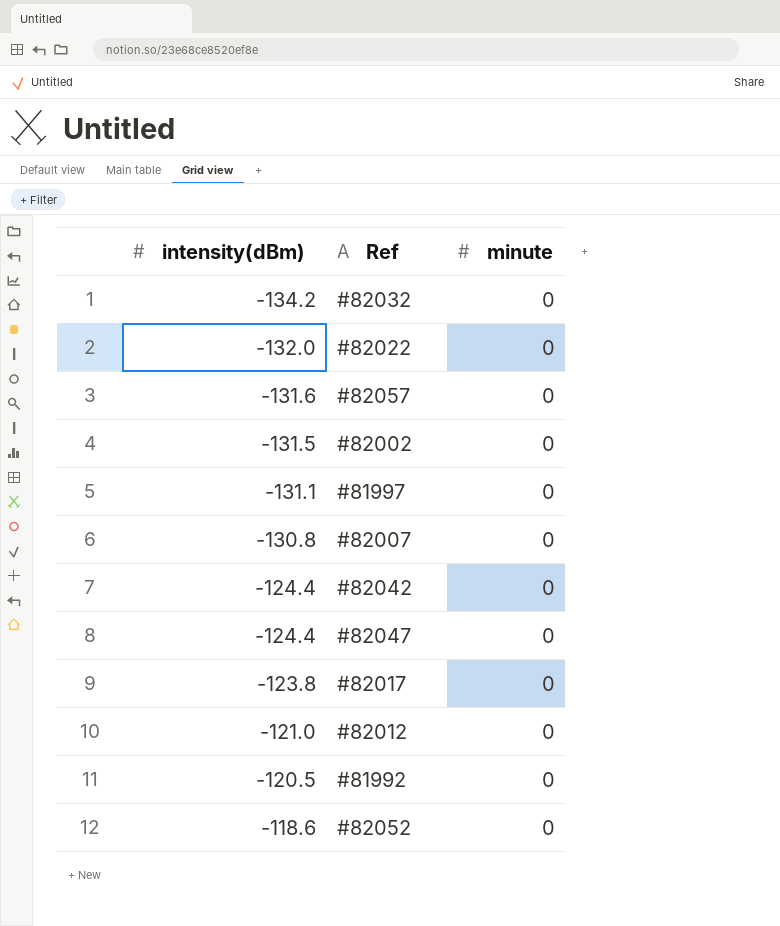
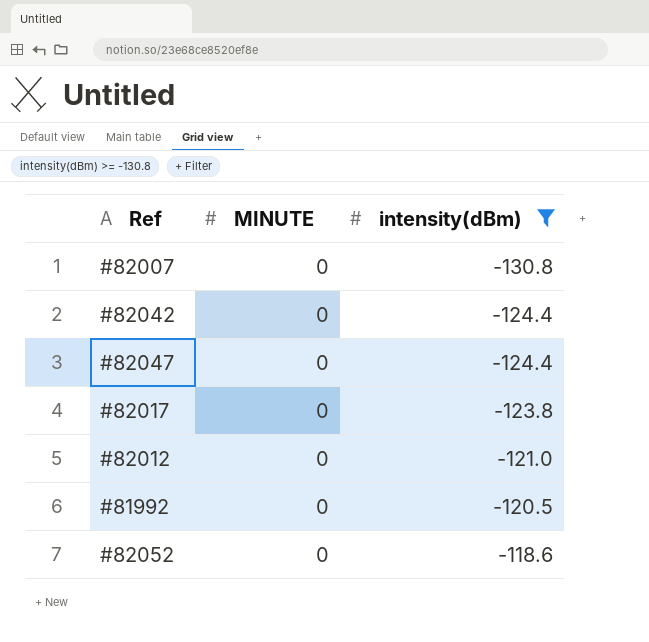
filter: none -> intensity(dBm) >= -130.8
column name: minute -> MINUTE
column intensity(dBm) | position: 1 -> 3

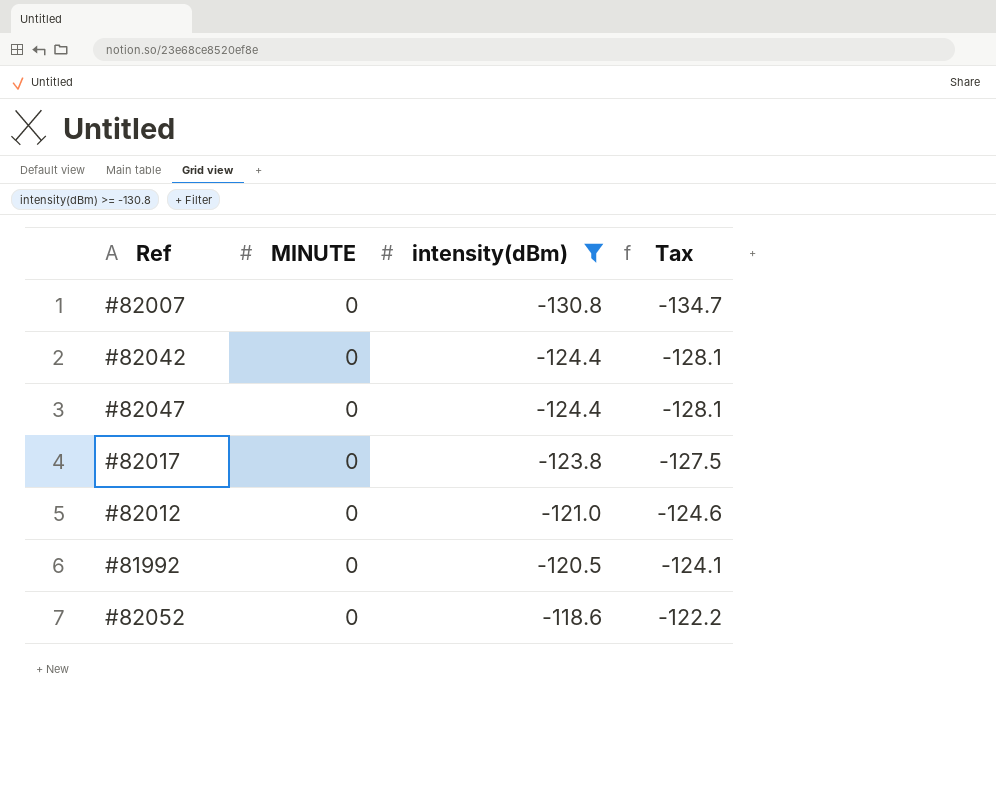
column Tax | formula: none -> [intensity(dBm)] * 1.03

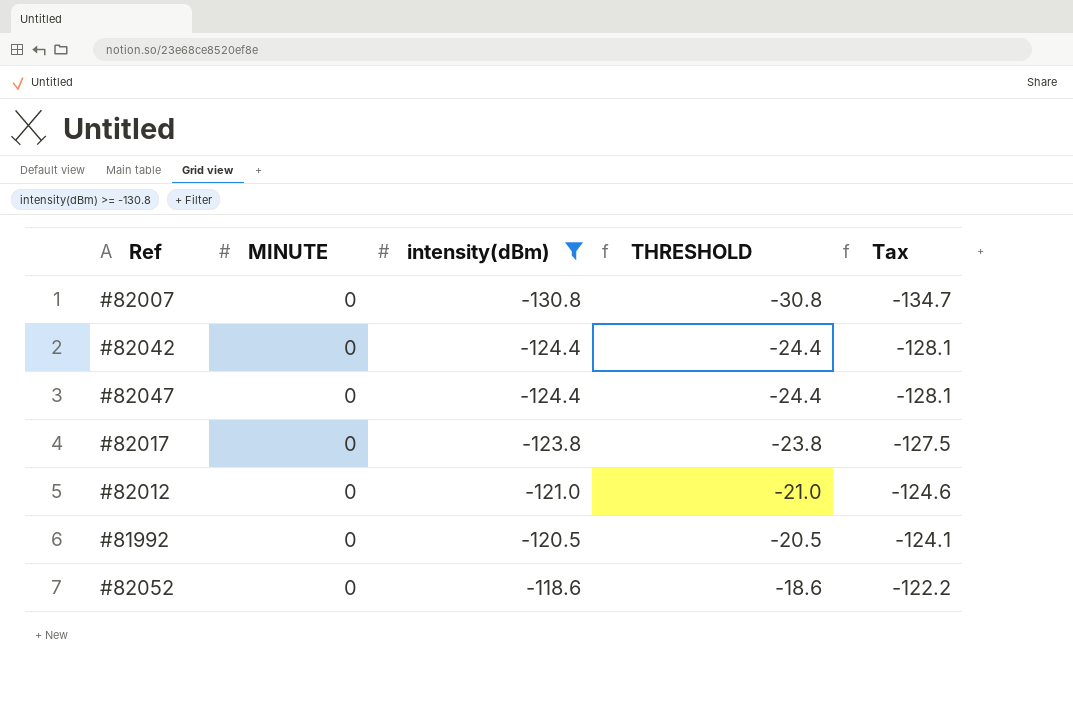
column THRESHOLD | formula: none -> [intensity(dBm)] + 100

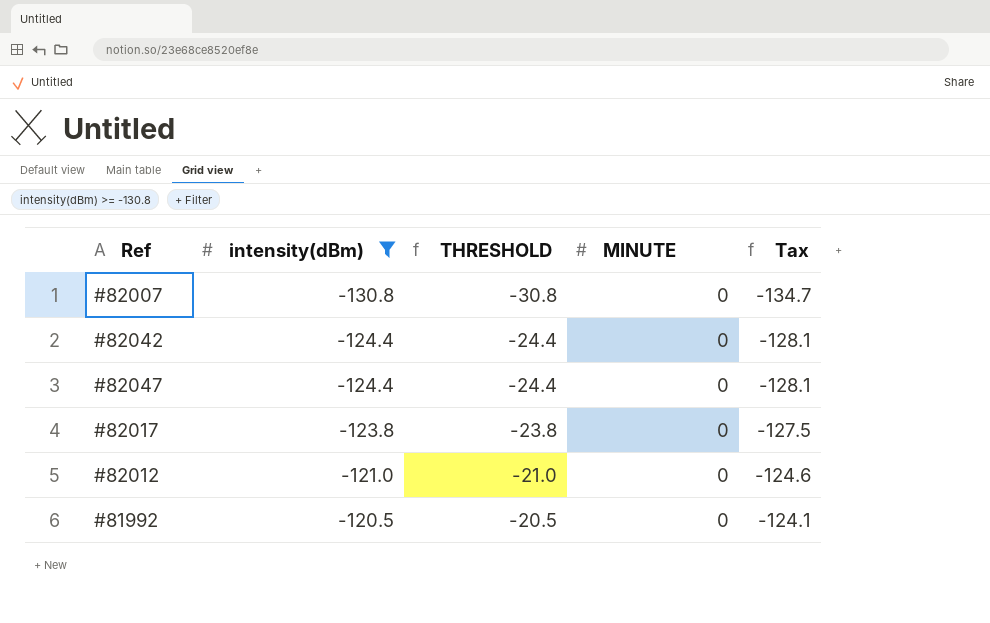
column MINUTE | position: 2 -> 4
row #82052: 0 | -118.6 | -18.6 | -122.2 -> none

